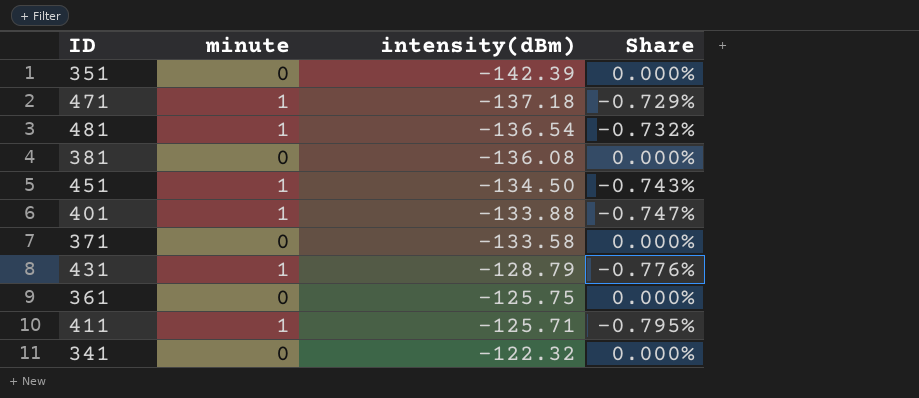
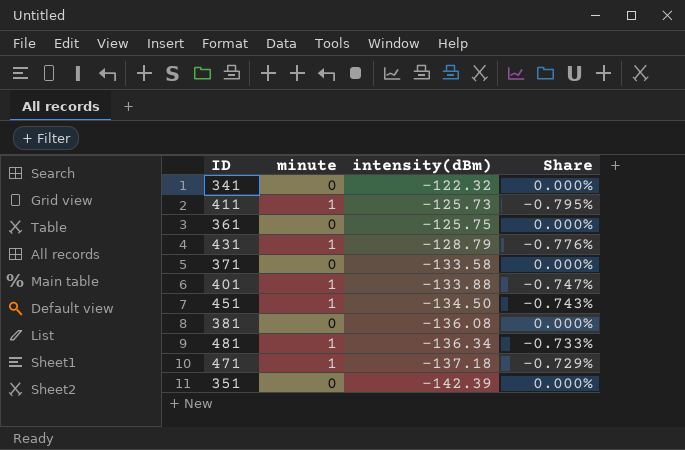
row order: intensity(dBm) ascending -> intensity(dBm) descending
411 | intensity(dBm): -125.71 -> -125.73
481 | intensity(dBm): -136.54 -> -136.34
481 | Share: -0.732% -> -0.733%

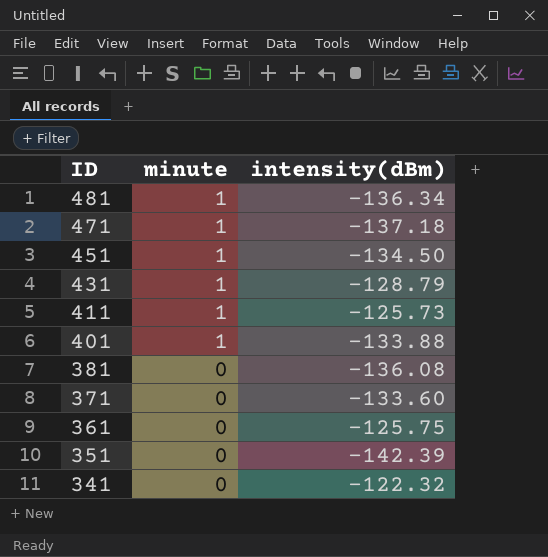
row order: intensity(dBm) descending -> ID descending
column Share | formula: [minute] / [intensity(dBm)] -> none
371 | intensity(dBm): -133.58 -> -133.60

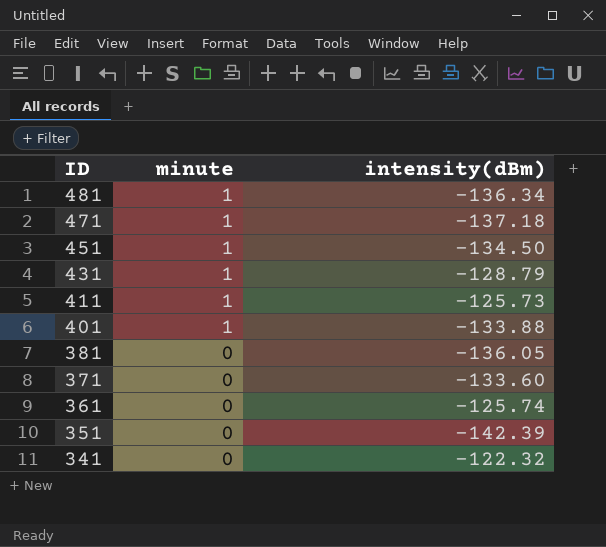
381 | intensity(dBm): -136.08 -> -136.05
361 | intensity(dBm): -125.75 -> -125.74

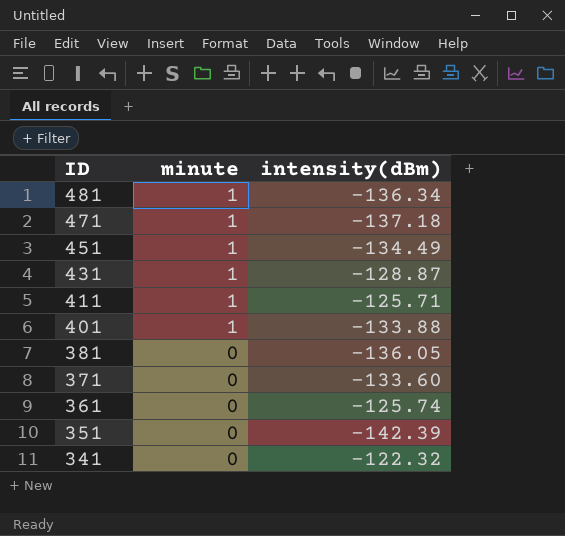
451 | intensity(dBm): -134.50 -> -134.49
431 | intensity(dBm): -128.79 -> -128.87
411 | intensity(dBm): -125.73 -> -125.71

